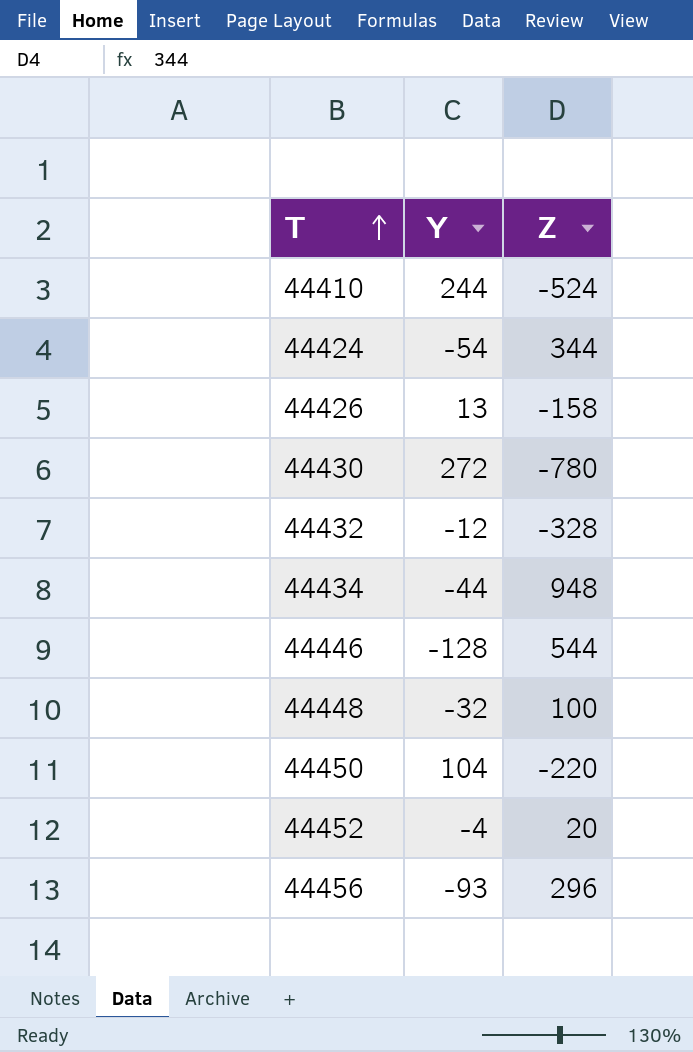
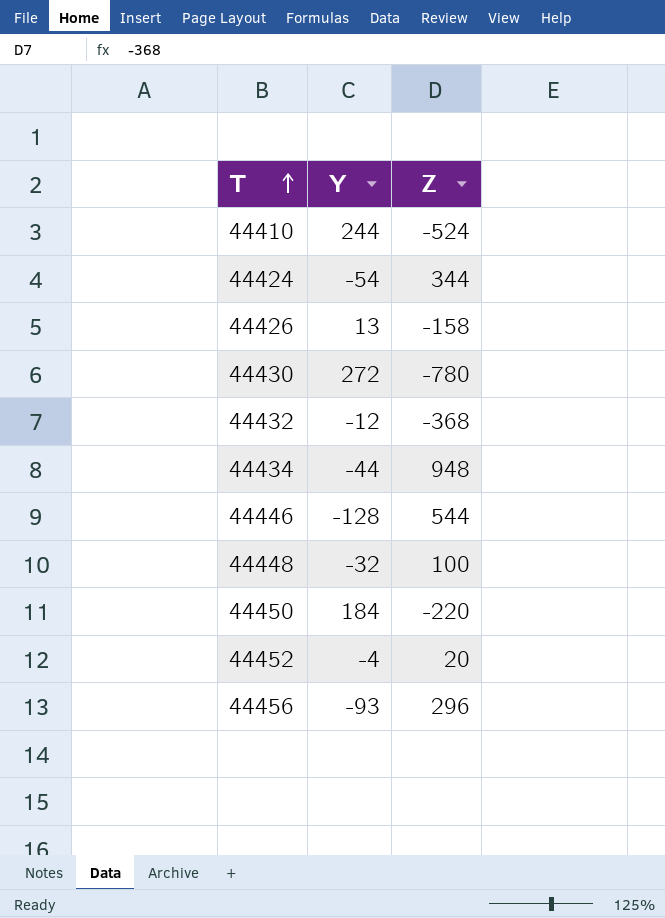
44432 | Z: -328 -> -368
44450 | Y: 104 -> 184

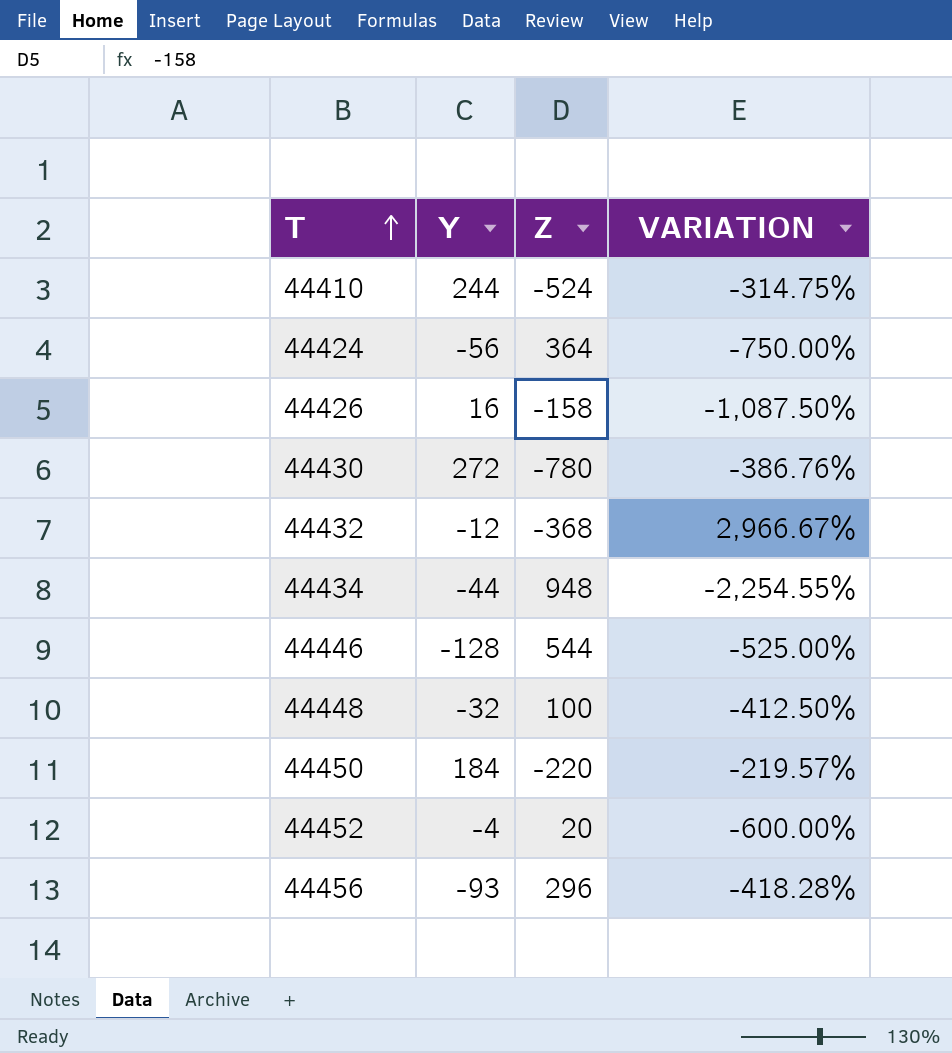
column VARIATION | formula: none -> ([Z] - [Y]) / [Y]
44424 | Y: -54 -> -56
44424 | Z: 344 -> 364
44426 | Y: 13 -> 16

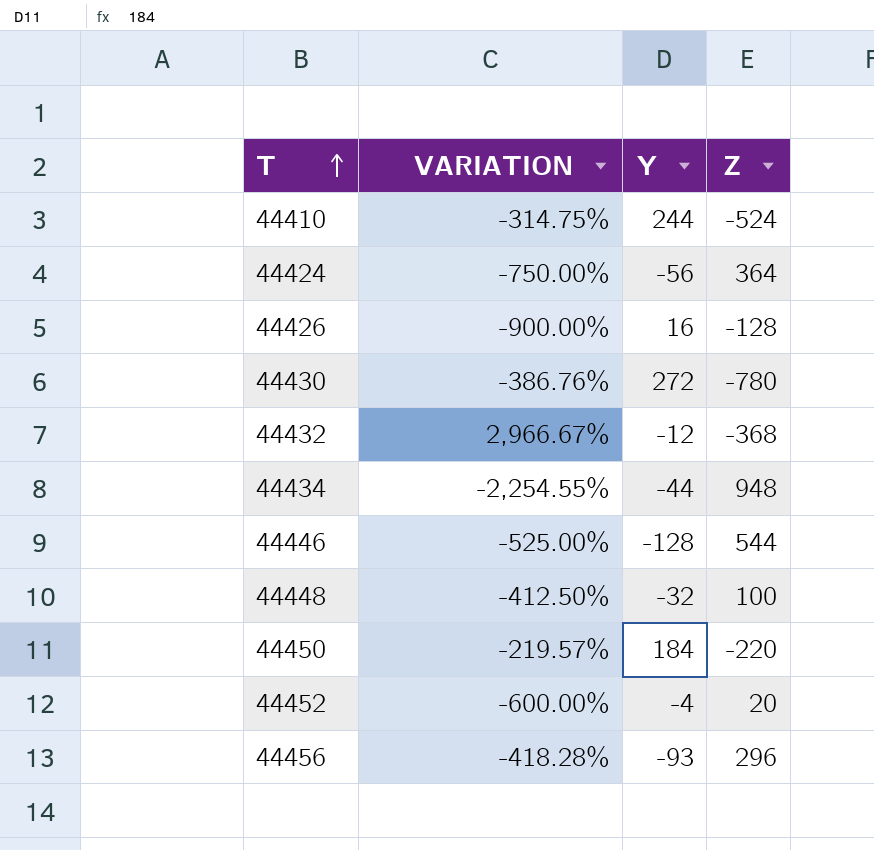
column VARIATION | position: 4 -> 2
44426 | VARIATION: -1,087.50% -> -900.00%
44426 | Z: -158 -> -128

